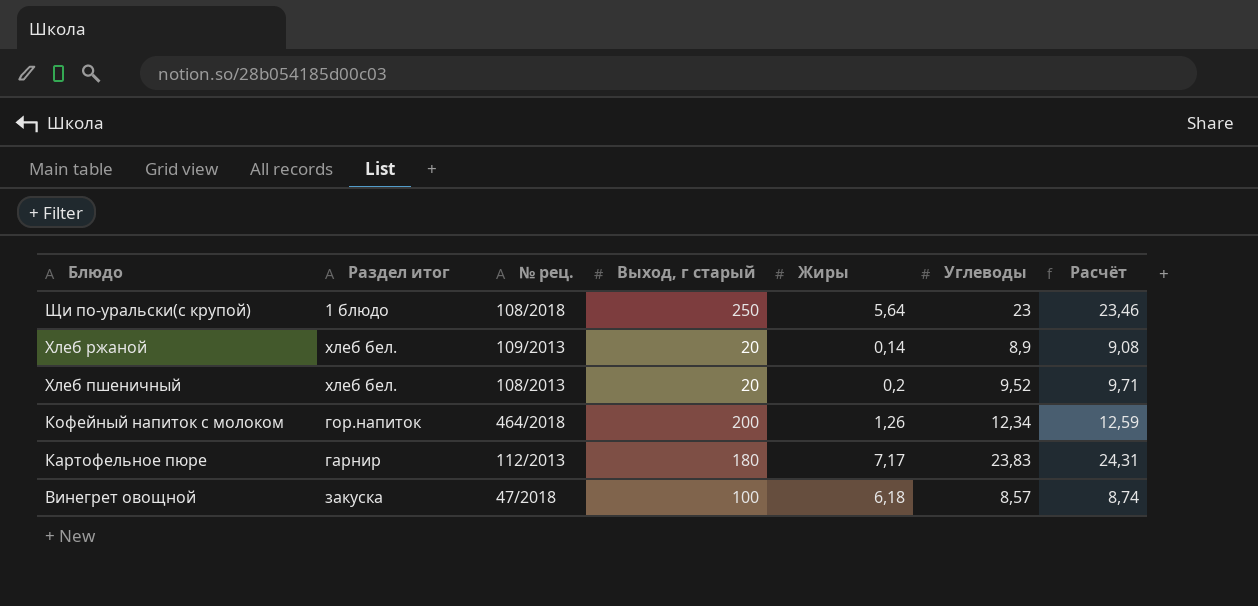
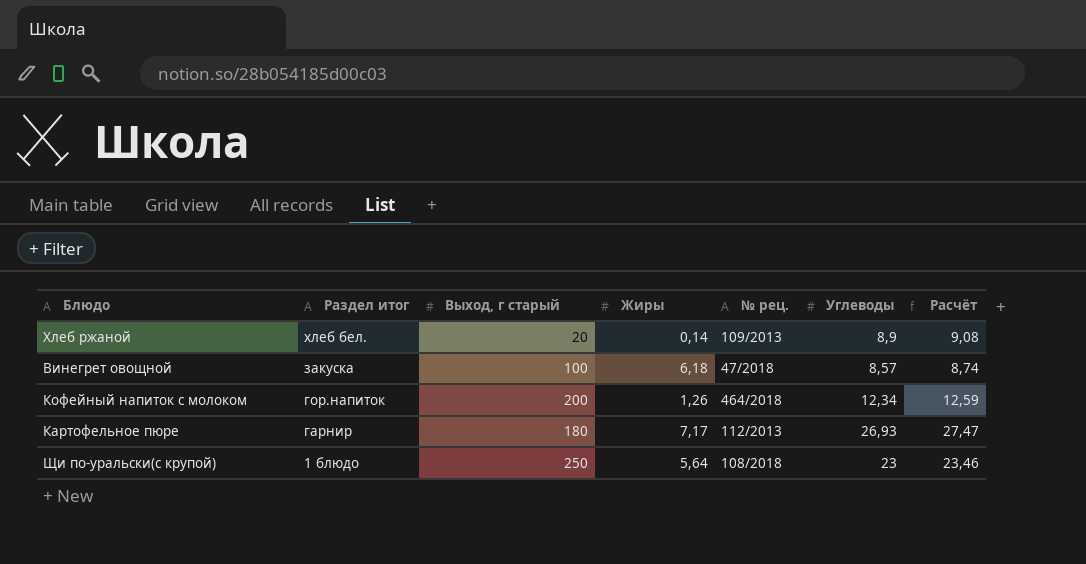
row order: Блюдо descending -> Раздел итог descending
column № рец. | position: 3 -> 5
row Хлеб пшеничный: хлеб бел. | 108/2013 | 20 | 0,2 | 9,52 | 9,71 -> none
Картофельное пюре | Углеводы: 23,83 -> 26,93
Картофельное пюре | Расчёт: 24,31 -> 27,47

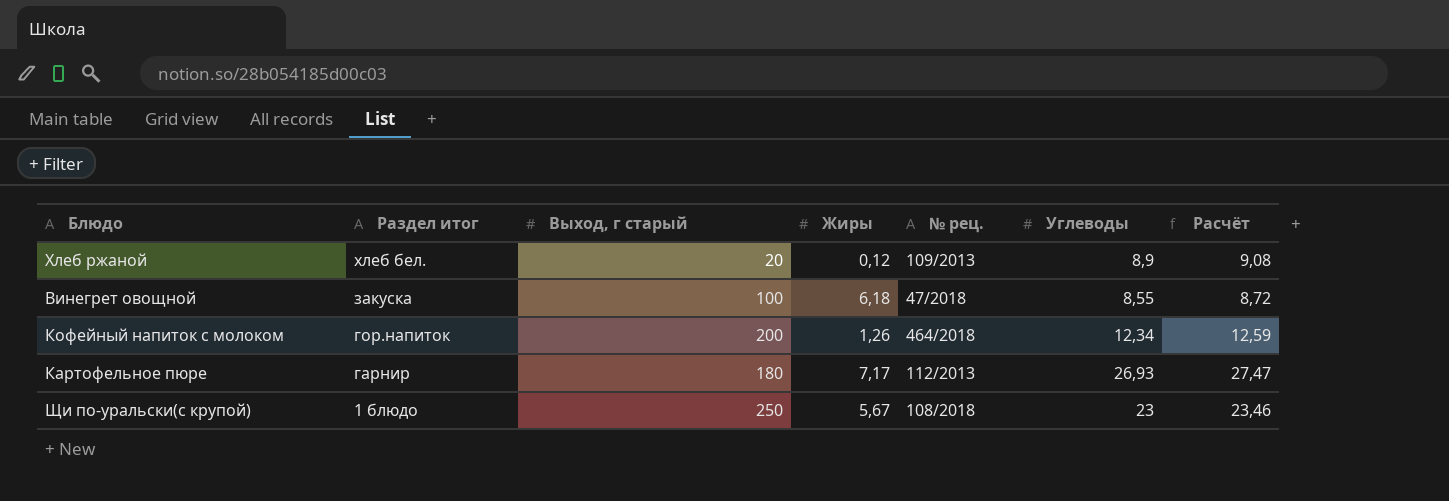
Хлеб ржаной | Жиры: 0,14 -> 0,12
Винегрет овощной | Углеводы: 8,57 -> 8,55
Винегрет овощной | Расчёт: 8,74 -> 8,72
Щи по-уральски(с крупой) | Жиры: 5,64 -> 5,67

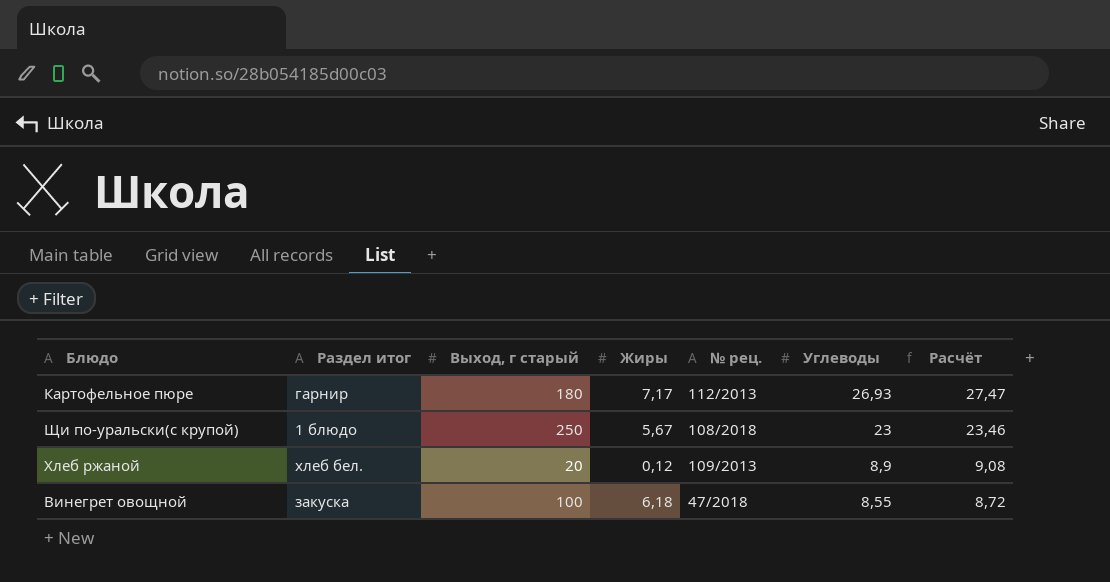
row order: Раздел итог descending -> Углеводы descending
row Кофейный напиток с молоком: гор.напиток | 200 | 1,26 | 464/2018 | 12,34 | 12,59 -> none

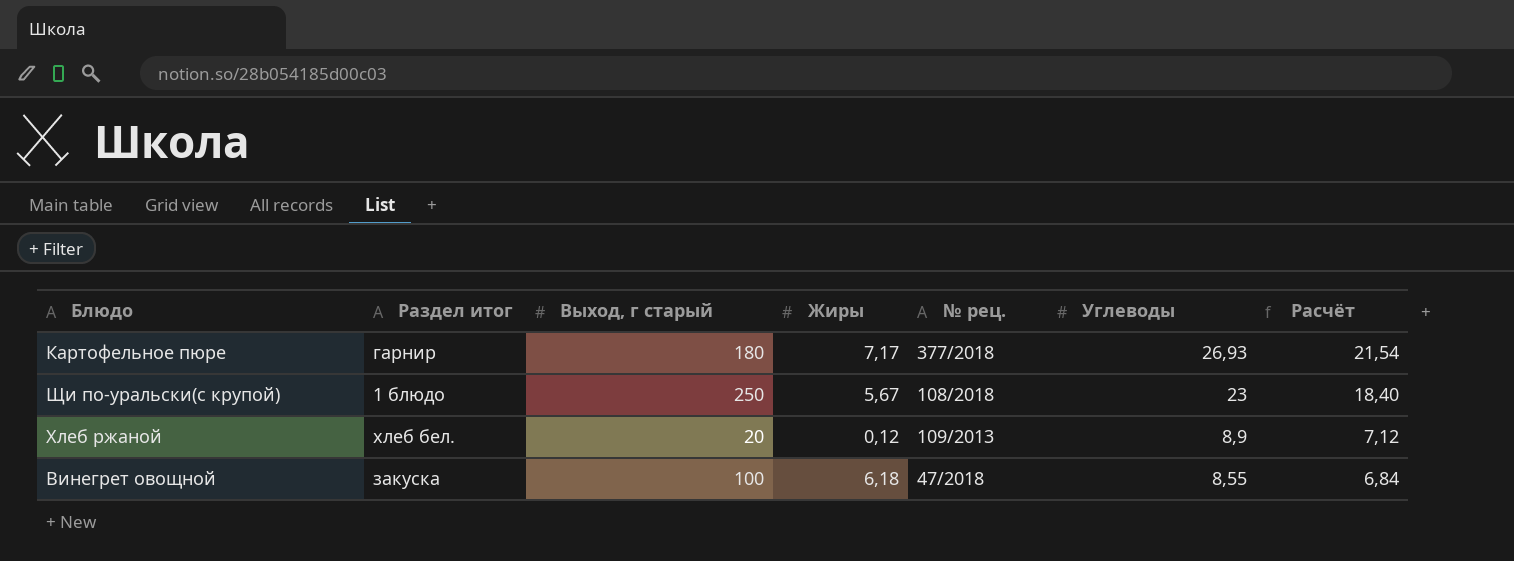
column Расчёт | formula: [Углеводы] * 1,02 -> [Углеводы] * 0,8
Картофельное пюре | № рец.: 112/2013 -> 377/2018

